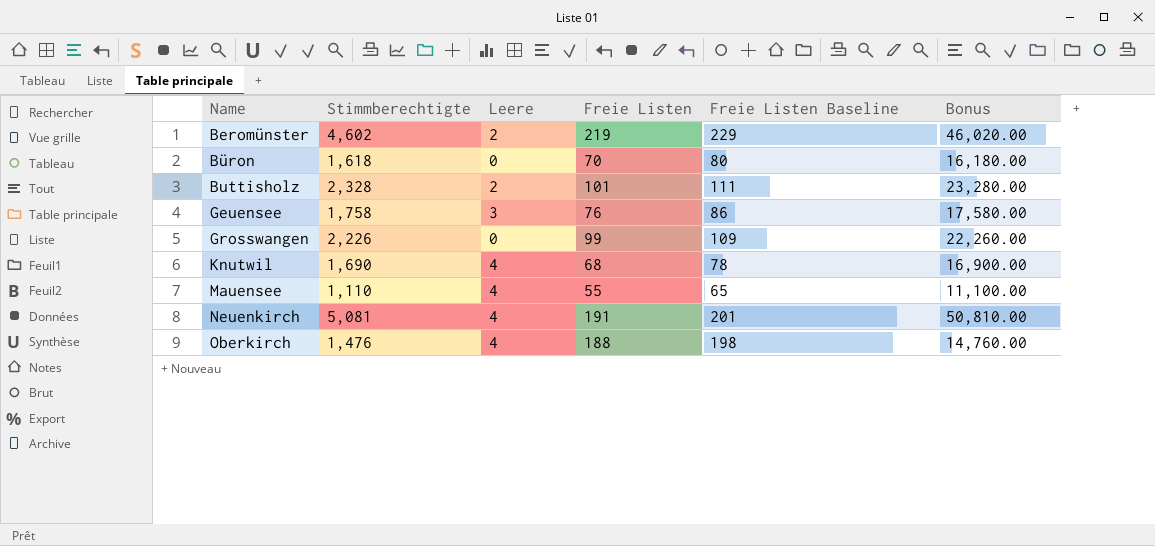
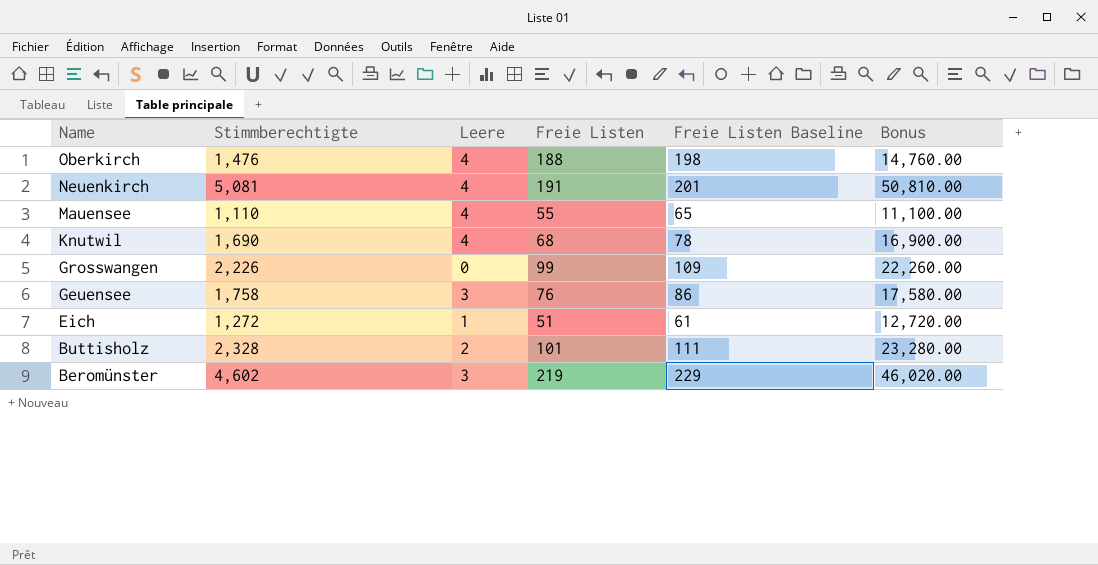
row order: Name ascending -> Name descending
row Büron: 1,618 | 0 | 70 | 80 | 16,180.00 -> none
row Eich: none -> 1,272 | 1 | 51 | 61 | 12,720.00
Beromünster | Leere: 2 -> 3

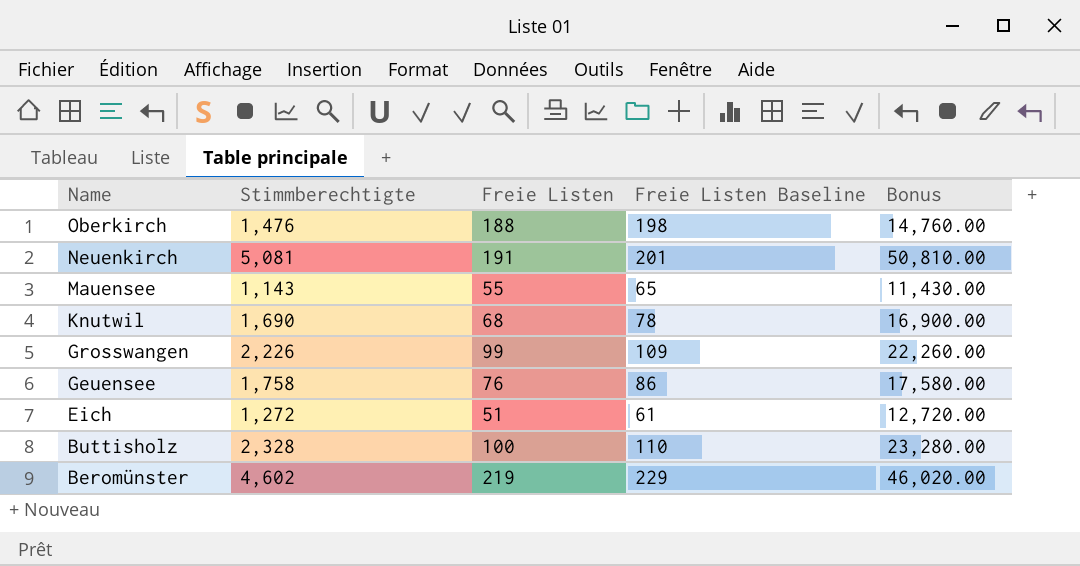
column Leere | position: 3 -> none
Mauensee | Stimmberechtigte: 1,110 -> 1,143
Mauensee | Bonus: 11,100.00 -> 11,430.00
Buttisholz | Freie Listen: 101 -> 100
Buttisholz | Freie Listen Baseline: 111 -> 110

